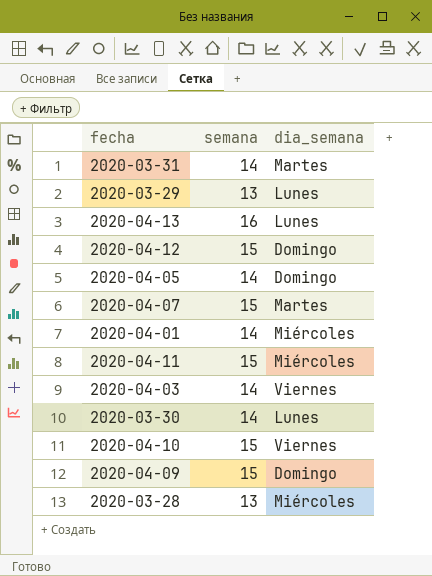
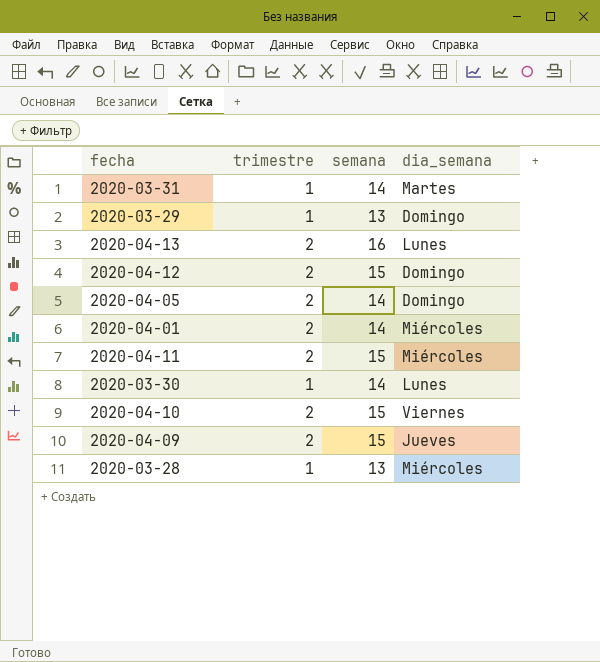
column trimestre | position: none -> 2
row 2020-04-07: 15 | Martes -> none
row 2020-04-03: 14 | Viernes -> none
2020-03-29 | dia_semana: Lunes -> Domingo
2020-04-09 | dia_semana: Domingo -> Jueves

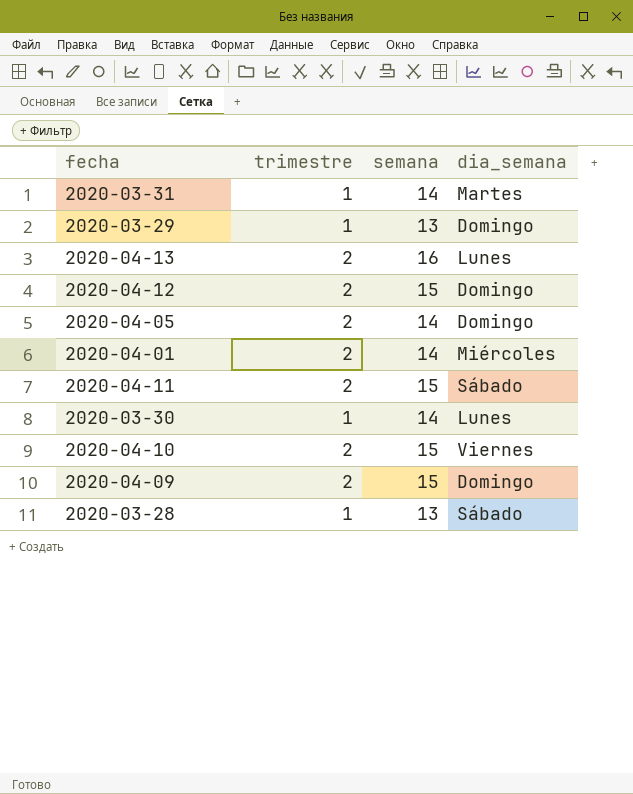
2020-04-11 | dia_semana: Miércoles -> Sábado
2020-04-09 | dia_semana: Jueves -> Domingo
2020-03-28 | dia_semana: Miércoles -> Sábado

